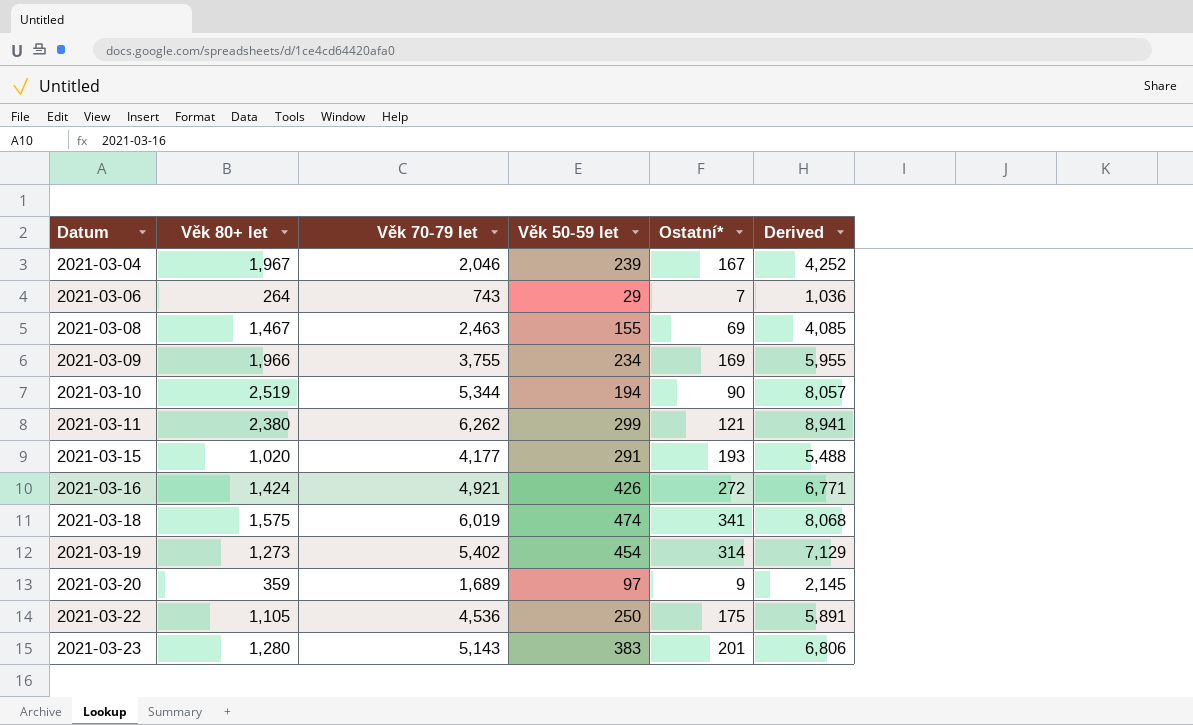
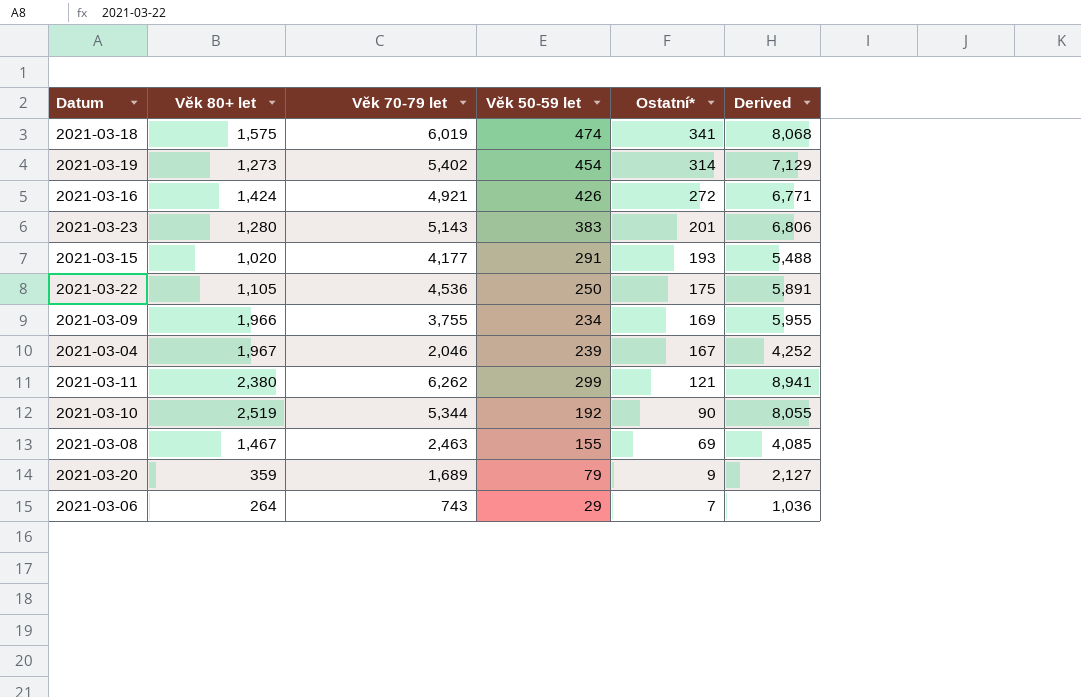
row order: Datum ascending -> Ostatní* descending
2021-03-10 | Věk 50-59 let: 194 -> 192
2021-03-10 | Derived: 8,057 -> 8,055
2021-03-20 | Věk 50-59 let: 97 -> 79
2021-03-20 | Derived: 2,145 -> 2,127

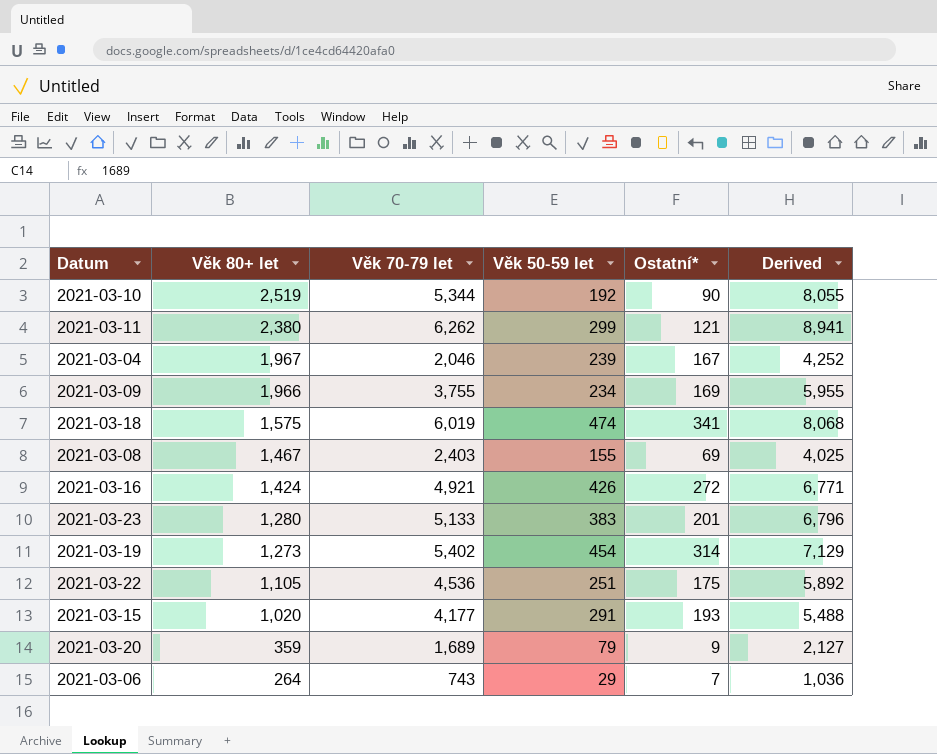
row order: Ostatní* descending -> Věk 80+ let descending
2021-03-08 | Věk 70-79 let: 2,463 -> 2,403
2021-03-08 | Derived: 4,085 -> 4,025
2021-03-23 | Věk 70-79 let: 5,143 -> 5,133
2021-03-23 | Derived: 6,806 -> 6,796
2021-03-22 | Věk 50-59 let: 250 -> 251
2021-03-22 | Derived: 5,891 -> 5,892

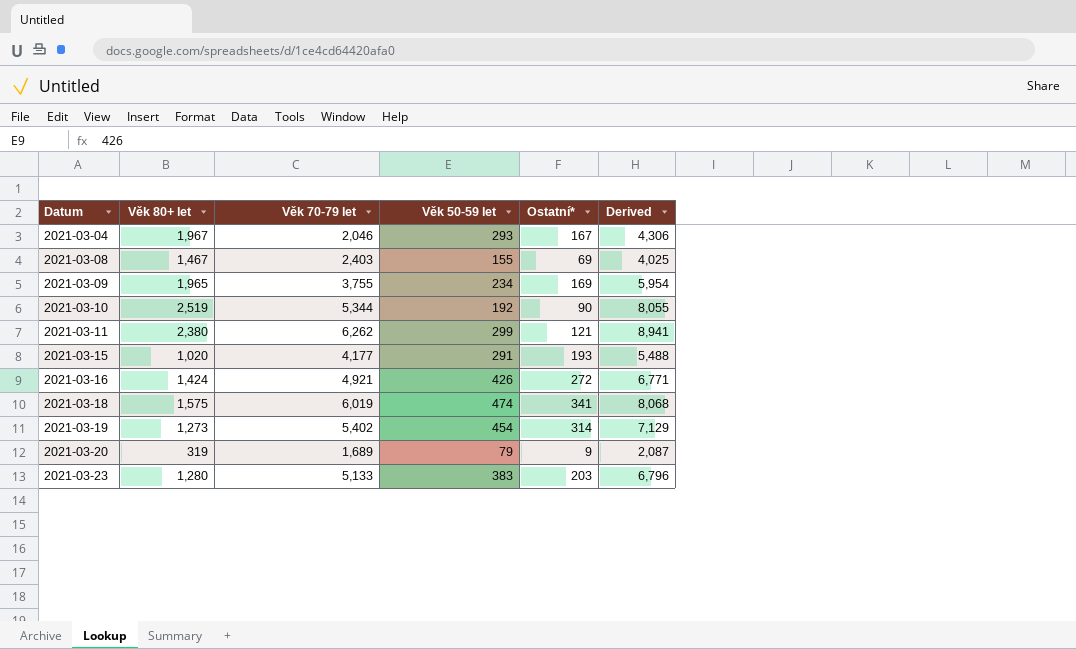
row order: Věk 80+ let descending -> Datum ascending
row 2021-03-22: 1,105 | 4,536 | 251 | 175 | 5,892 -> none
row 2021-03-06: 264 | 743 | 29 | 7 | 1,036 -> none
2021-03-04 | Věk 50-59 let: 239 -> 293
2021-03-04 | Derived: 4,252 -> 4,306
2021-03-09 | Věk 80+ let: 1,966 -> 1,965
2021-03-09 | Derived: 5,955 -> 5,954
2021-03-20 | Věk 80+ let: 359 -> 319
2021-03-20 | Derived: 2,127 -> 2,087
2021-03-23 | Ostatní*: 201 -> 203

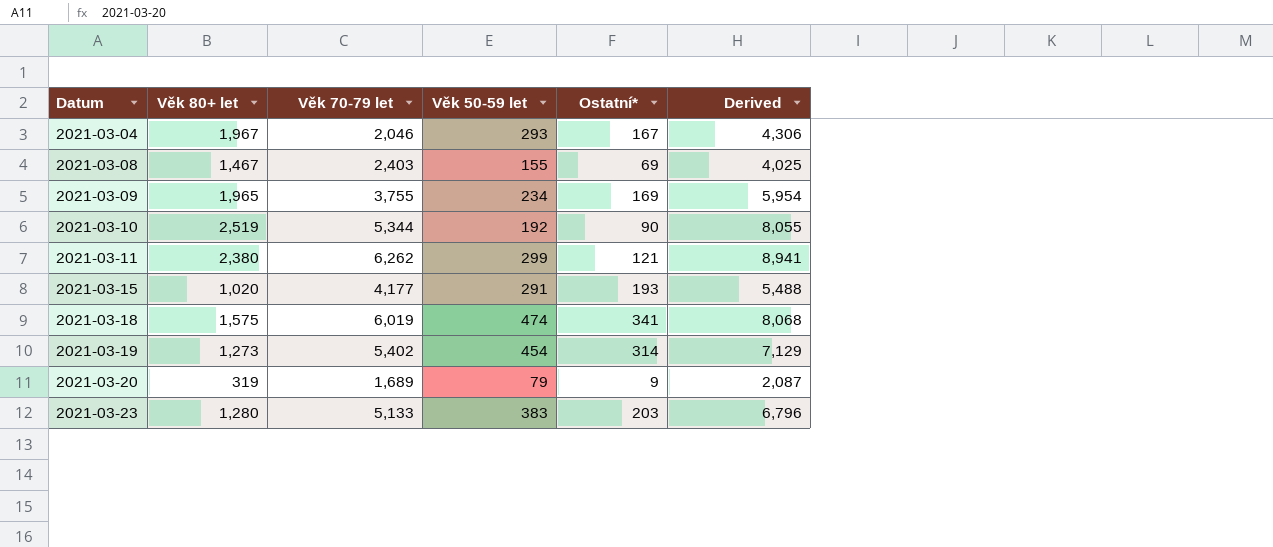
row 2021-03-16: 1,424 | 4,921 | 426 | 272 | 6,771 -> none

